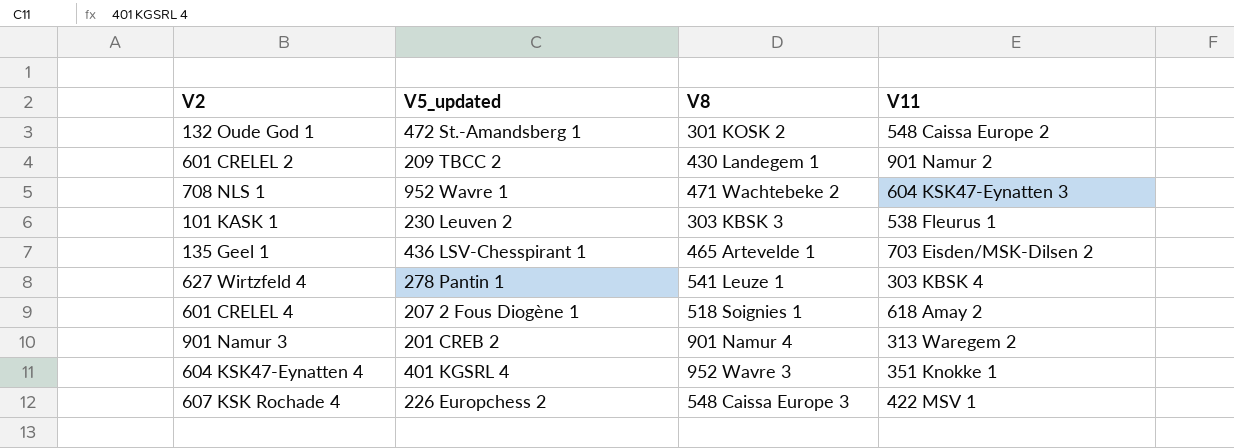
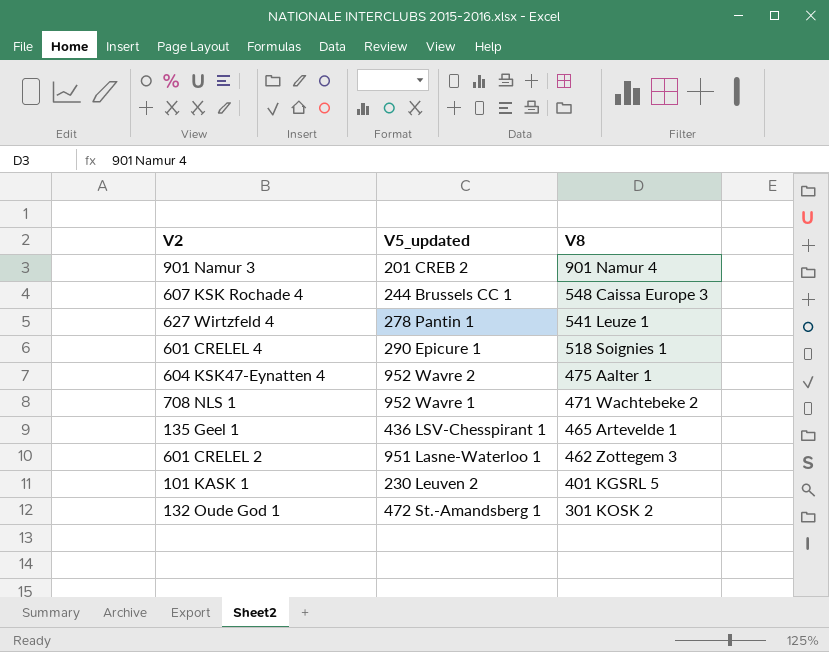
row order: none -> V8 descending
column V11 | position: 4 -> none
607 KSK Rochade 4 | V5_updated: 226 Europchess 2 -> 244 Brussels CC 1
601 CRELEL 4 | V5_updated: 207 2 Fous Diogène 1 -> 290 Epicure 1
604 KSK47-Eynatten 4 | V5_updated: 401 KGSRL 4 -> 952 Wavre 2
604 KSK47-Eynatten 4 | V8: 952 Wavre 3 -> 475 Aalter 1
601 CRELEL 2 | V5_updated: 209 TBCC 2 -> 951 Lasne-Waterloo 1
601 CRELEL 2 | V8: 430 Landegem 1 -> 462 Zottegem 3
101 KASK 1 | V8: 303 KBSK 3 -> 401 KGSRL 5

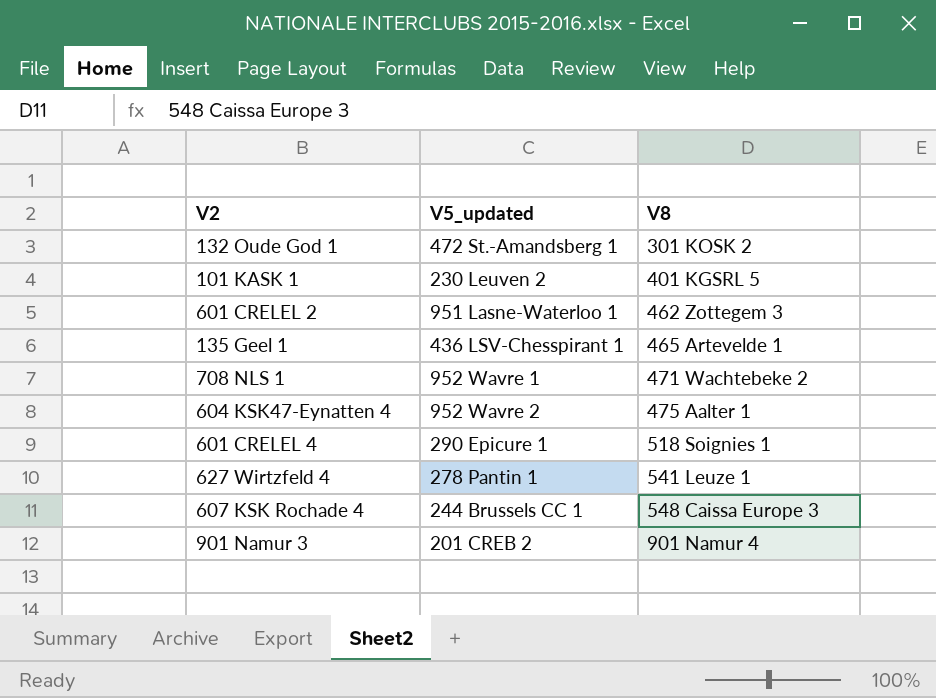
row order: V8 descending -> V8 ascending

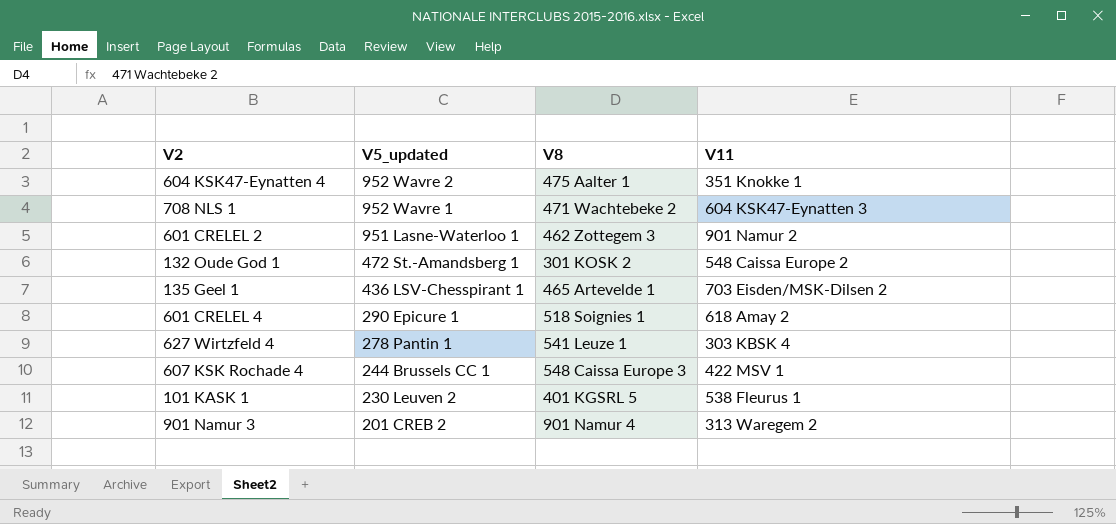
row order: V8 ascending -> V5_updated descending
column V11 | position: none -> 4

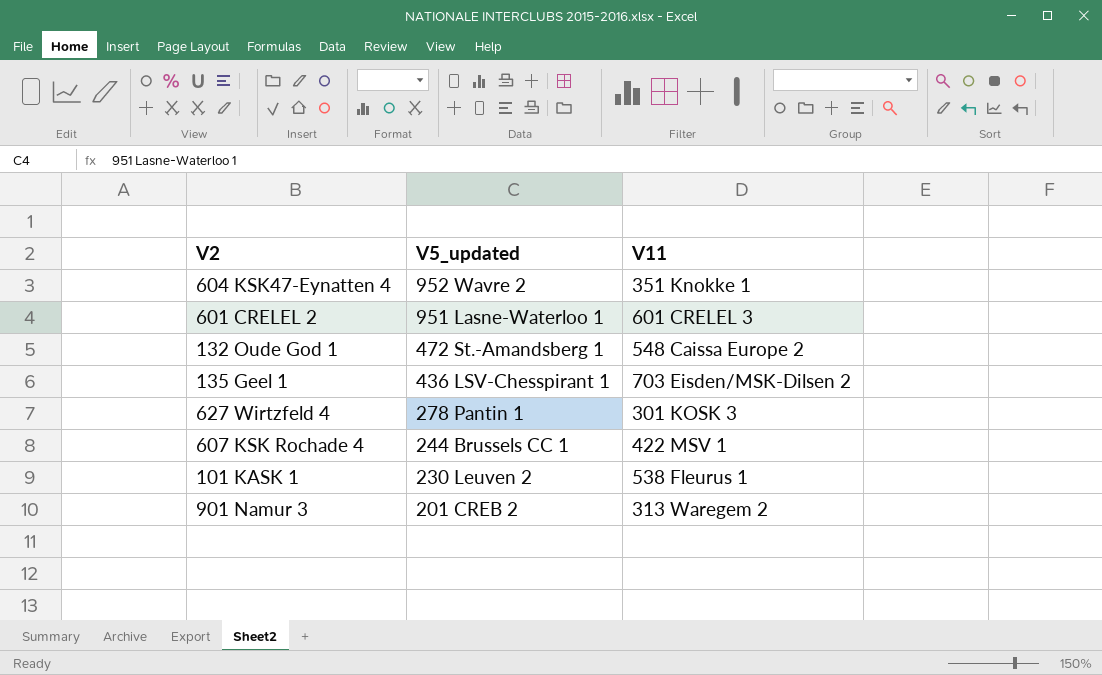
column V8 | position: 3 -> none
row 708 NLS 1: 952 Wavre 1 | 471 Wachtebeke 2 | 604 KSK47-Eynatten 3 -> none
row 601 CRELEL 4: 290 Epicure 1 | 518 Soignies 1 | 618 Amay 2 -> none
601 CRELEL 2 | V11: 901 Namur 2 -> 601 CRELEL 3
627 Wirtzfeld 4 | V11: 303 KBSK 4 -> 301 KOSK 3

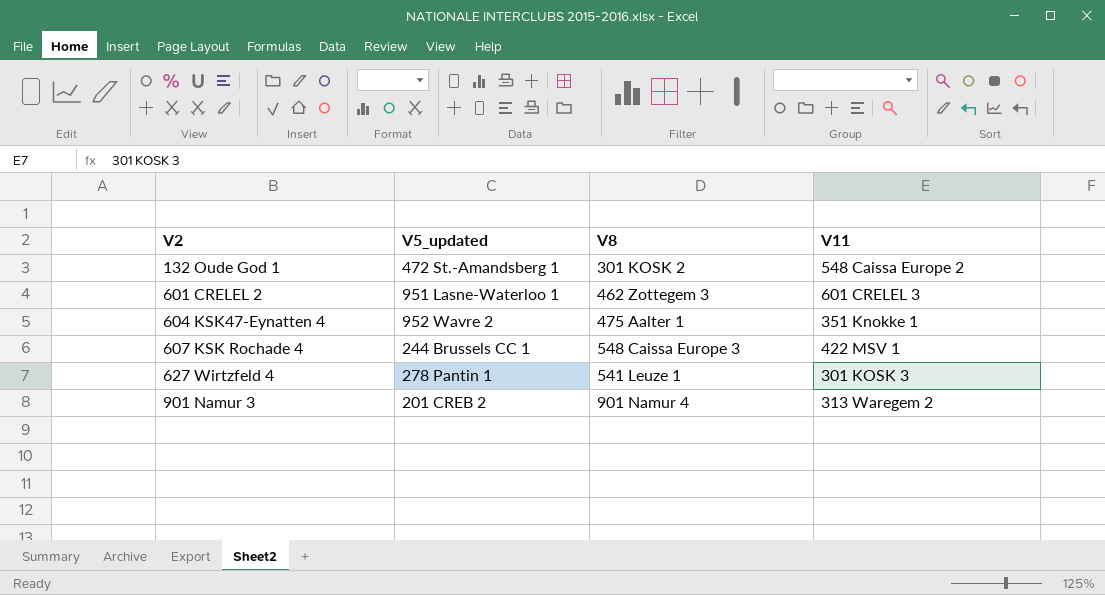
row order: V5_updated descending -> V2 ascending
column V8 | position: none -> 3
row 135 Geel 1: 436 LSV-Chesspirant 1 | 703 Eisden/MSK-Dilsen 2 -> none
row 101 KASK 1: 230 Leuven 2 | 538 Fleurus 1 -> none

